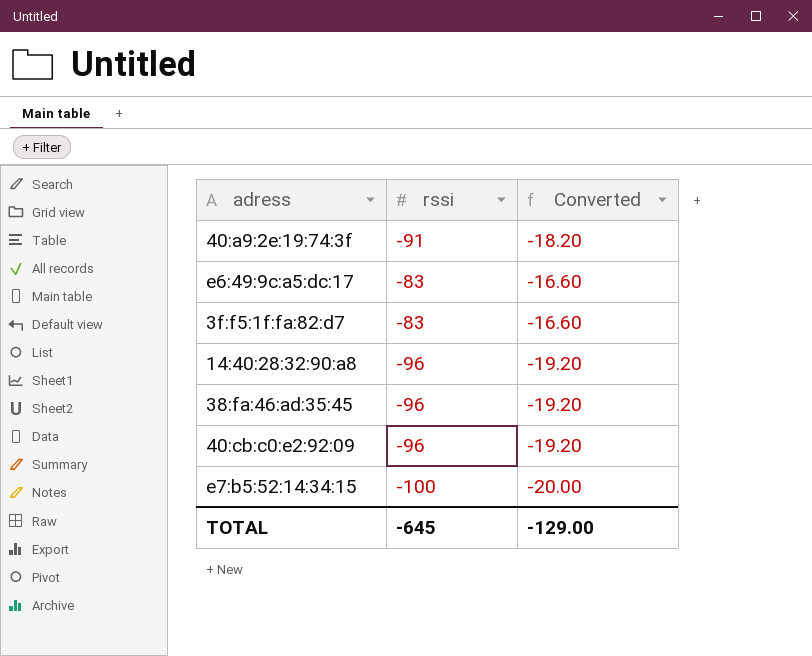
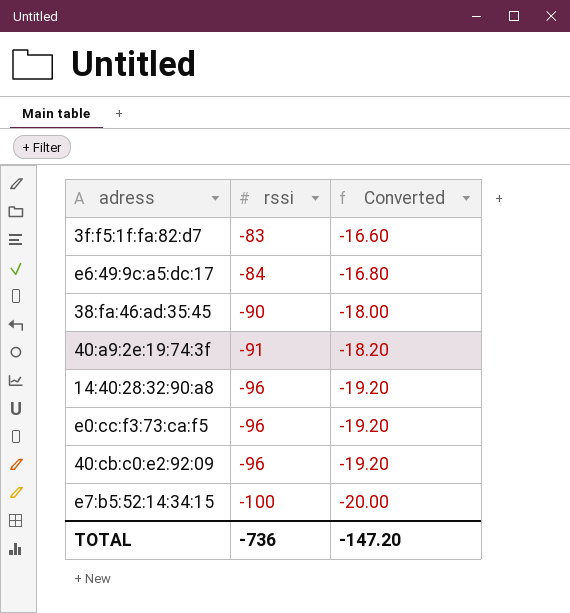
row order: none -> rssi descending
e6:49:9c:a5:dc:17 | rssi: -83 -> -84
e6:49:9c:a5:dc:17 | Converted: -16.60 -> -16.80
38:fa:46:ad:35:45 | rssi: -96 -> -90
38:fa:46:ad:35:45 | Converted: -19.20 -> -18.00
row e0:cc:f3:73:ca:f5: none -> -96 | -19.20
TOTAL | rssi: -645 -> -736
TOTAL | Converted: -129.00 -> -147.20

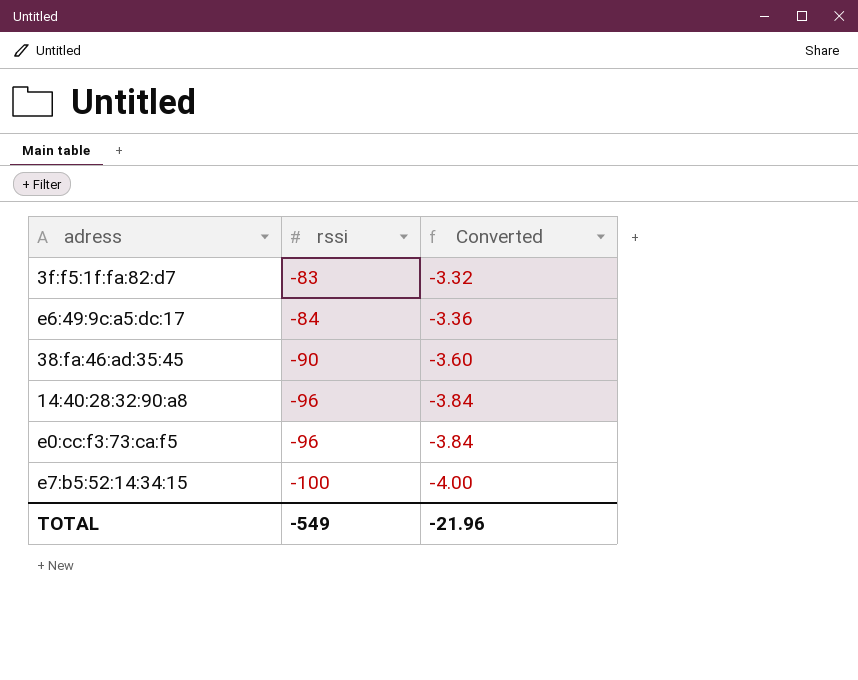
column Converted | formula: [rssi] * 0.2 -> [rssi] * 0.04
row 40:a9:2e:19:74:3f: -91 | -18.20 -> none
row 40:cb:c0:e2:92:09: -96 | -19.20 -> none
TOTAL | rssi: -736 -> -549
TOTAL | Converted: -147.20 -> -21.96

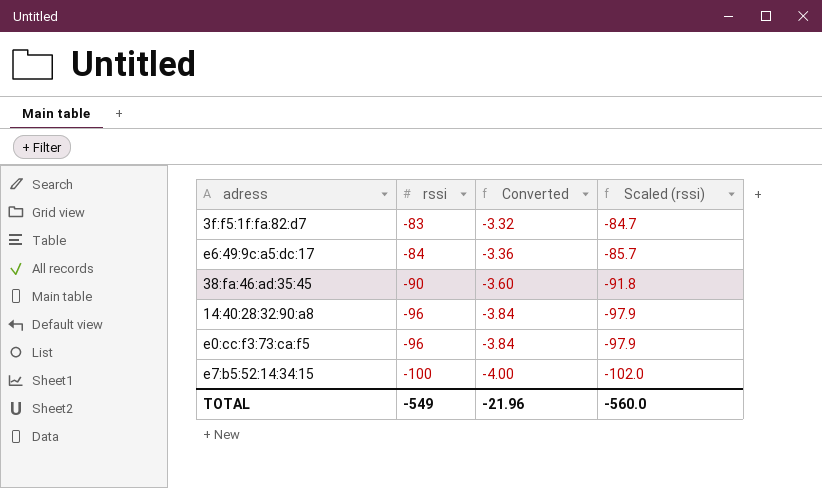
column Scaled (rssi) | formula: none -> [rssi] * 1.02

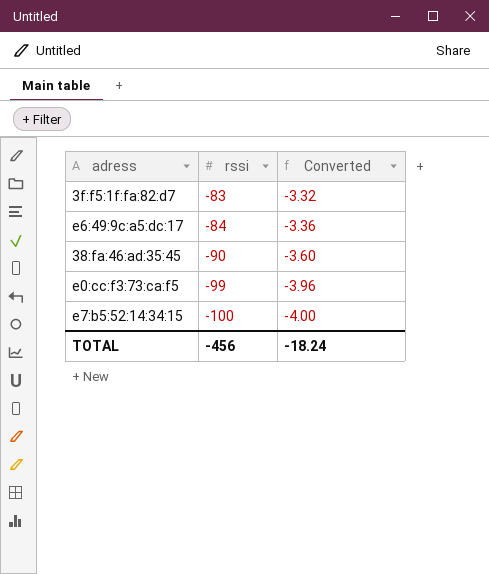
column Scaled (rssi) | formula: [rssi] * 1.02 -> none
row 14:40:28:32:90:a8: -96 | -3.84 | -97.9 -> none
e0:cc:f3:73:ca:f5 | rssi: -96 -> -99
e0:cc:f3:73:ca:f5 | Converted: -3.84 -> -3.96
TOTAL | rssi: -549 -> -456
TOTAL | Converted: -21.96 -> -18.24

